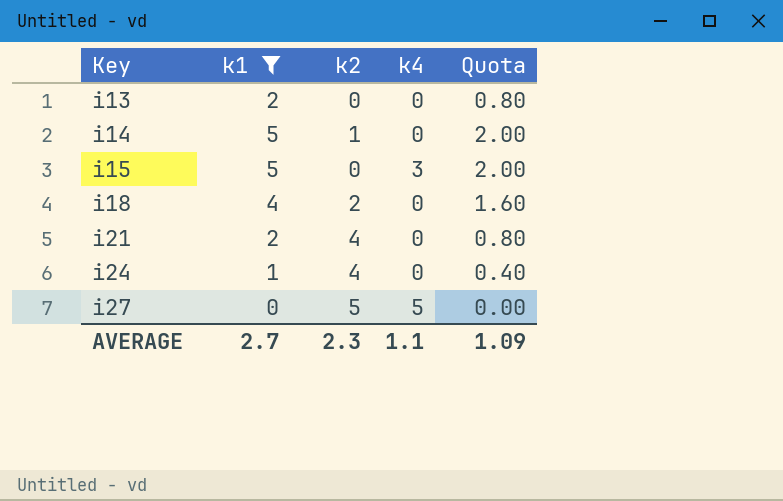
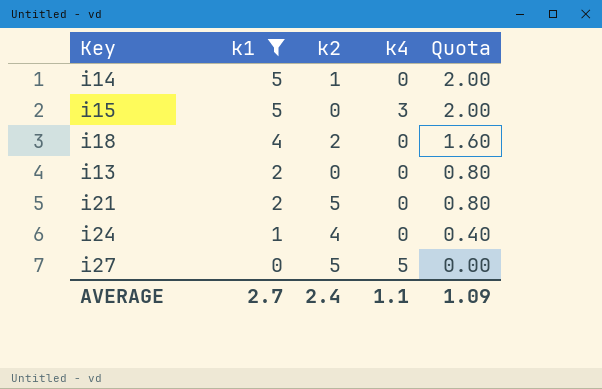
row order: Key ascending -> k1 descending
i21 | k2: 4 -> 5
AVERAGE | k2: 2.3 -> 2.4

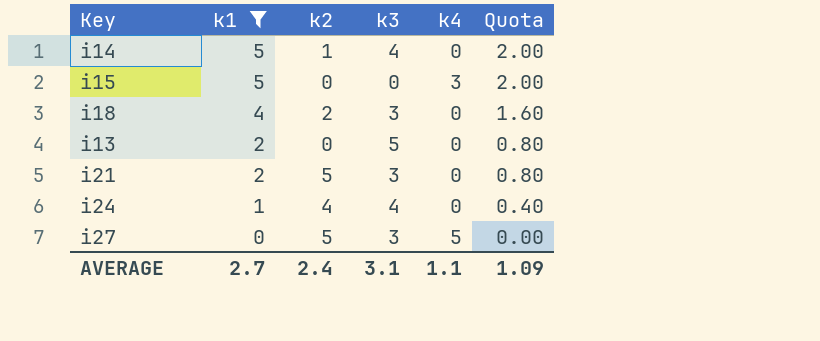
column k3 | position: none -> 4

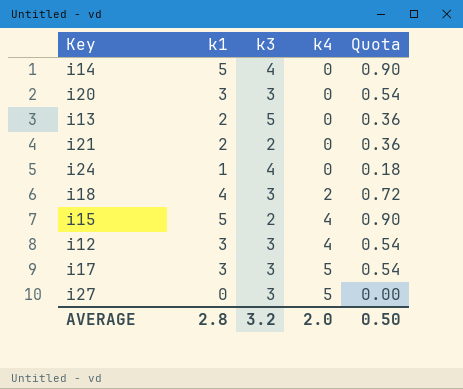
filter: k1 != 3 -> none
row order: k1 descending -> k4 ascending
column k2 | position: 3 -> none
column Quota | formula: [k1] * 0.4 -> [k1] * 0.18
i21 | k3: 3 -> 2
i18 | k4: 0 -> 2
i15 | k3: 0 -> 2
i15 | k4: 3 -> 4
AVERAGE | k1: 2.7 -> 2.8
AVERAGE | k3: 3.1 -> 3.2
AVERAGE | k4: 1.1 -> 2.0
AVERAGE | Quota: 1.09 -> 0.50

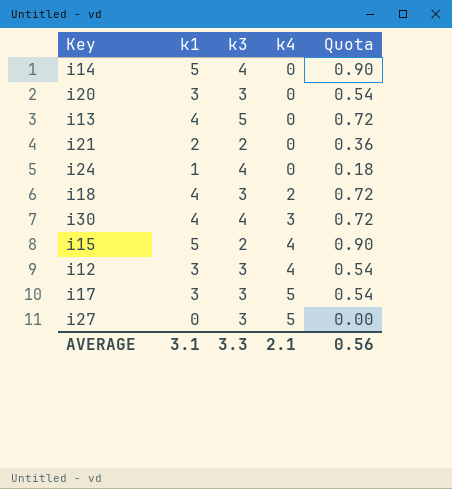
i13 | k1: 2 -> 4
i13 | Quota: 0.36 -> 0.72
row i30: none -> 4 | 4 | 3 | 0.72
AVERAGE | k1: 2.8 -> 3.1
AVERAGE | k3: 3.2 -> 3.3
AVERAGE | k4: 2.0 -> 2.1
AVERAGE | Quota: 0.50 -> 0.56

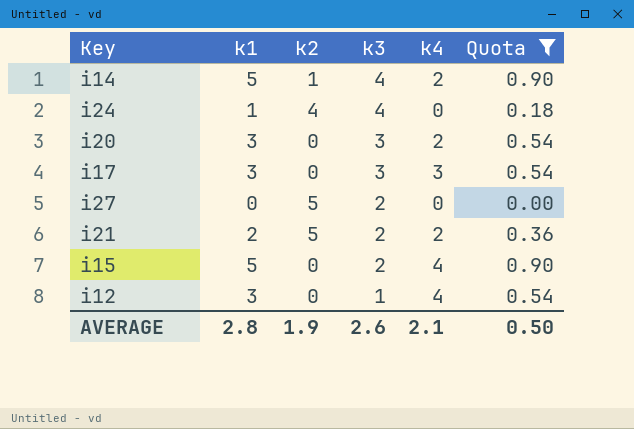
filter: none -> Quota != 0.72
row order: k4 ascending -> k3 descending
column k2 | position: none -> 3
i14 | k4: 0 -> 2
i20 | k4: 0 -> 2
i17 | k4: 5 -> 3
i27 | k3: 3 -> 2
i27 | k4: 5 -> 0
i21 | k4: 0 -> 2
i12 | k3: 3 -> 1
AVERAGE | k1: 3.1 -> 2.8
AVERAGE | k3: 3.3 -> 2.6
AVERAGE | Quota: 0.56 -> 0.50

